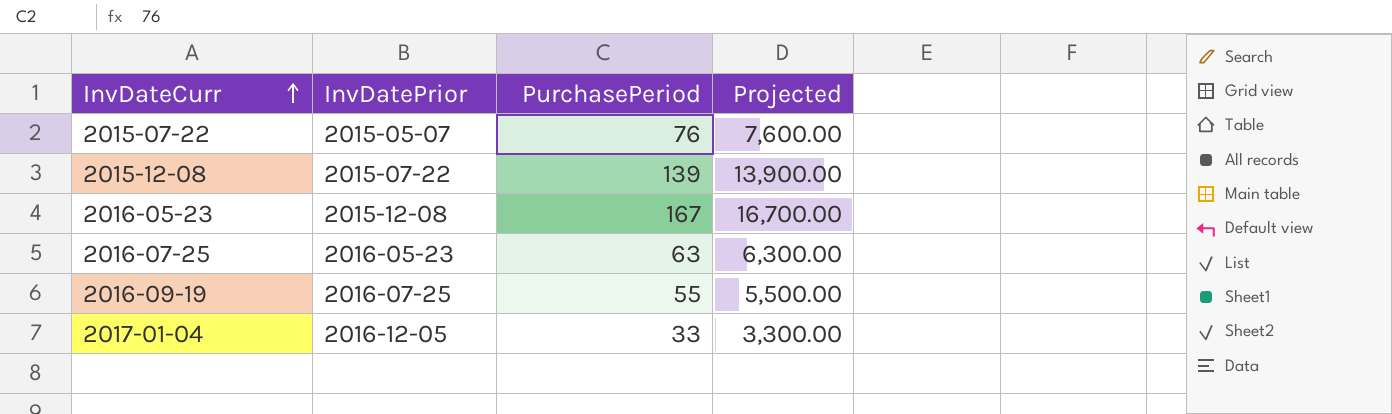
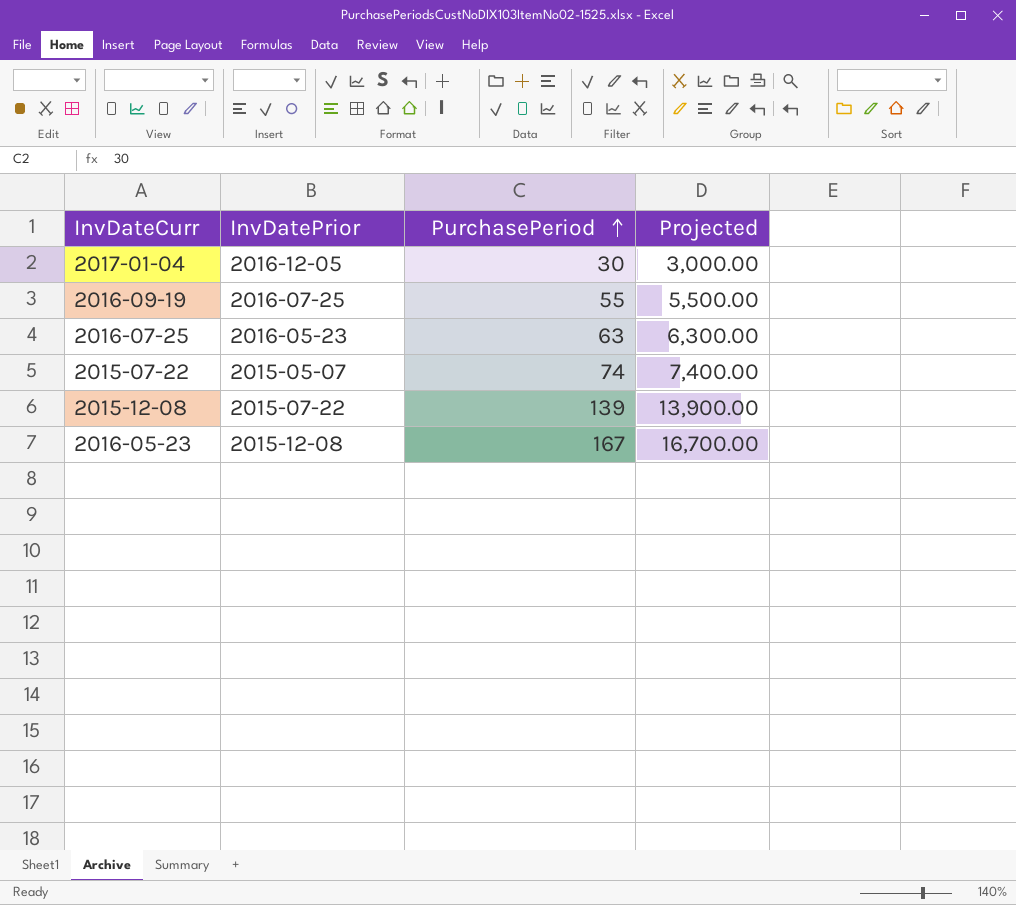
row order: InvDateCurr ascending -> PurchasePeriod ascending
2017-01-04 | PurchasePeriod: 33 -> 30
2017-01-04 | Projected: 3,300.00 -> 3,000.00
2015-07-22 | PurchasePeriod: 76 -> 74
2015-07-22 | Projected: 7,600.00 -> 7,400.00

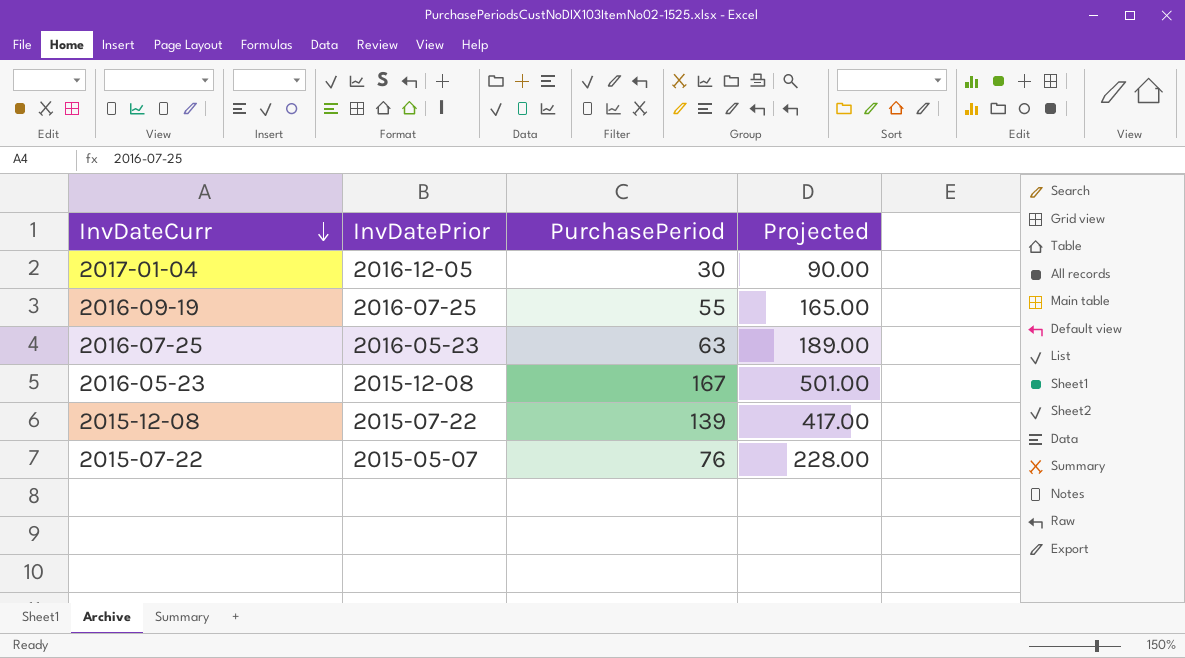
row order: PurchasePeriod ascending -> InvDateCurr descending
column Projected | formula: [PurchasePeriod] * 100 -> [PurchasePeriod] * 3
2015-07-22 | PurchasePeriod: 74 -> 76

